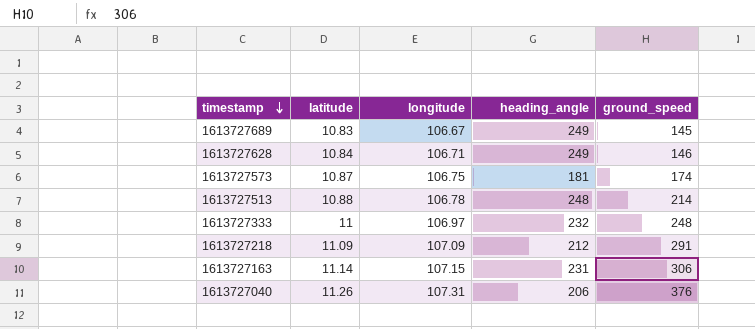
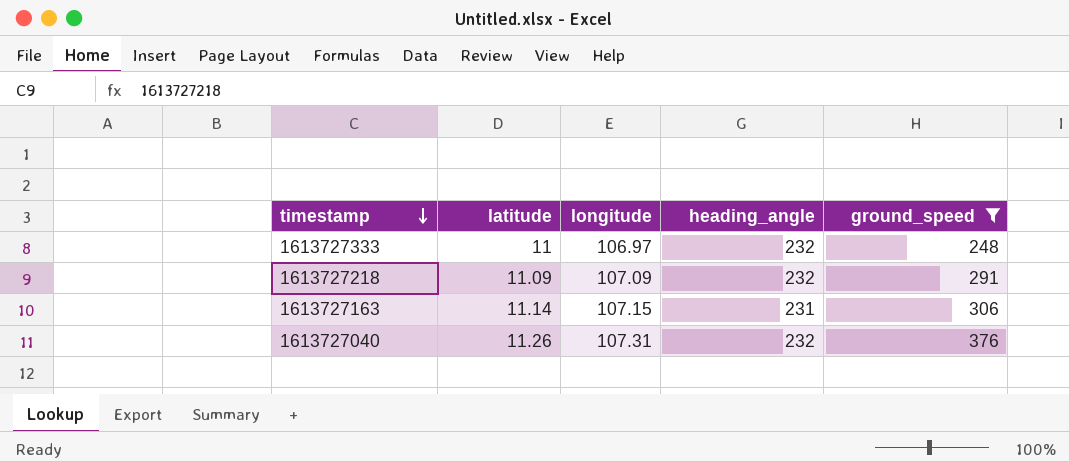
filter: none -> ground_speed >= 248
1613727218 | heading_angle: 212 -> 232
1613727040 | heading_angle: 206 -> 232

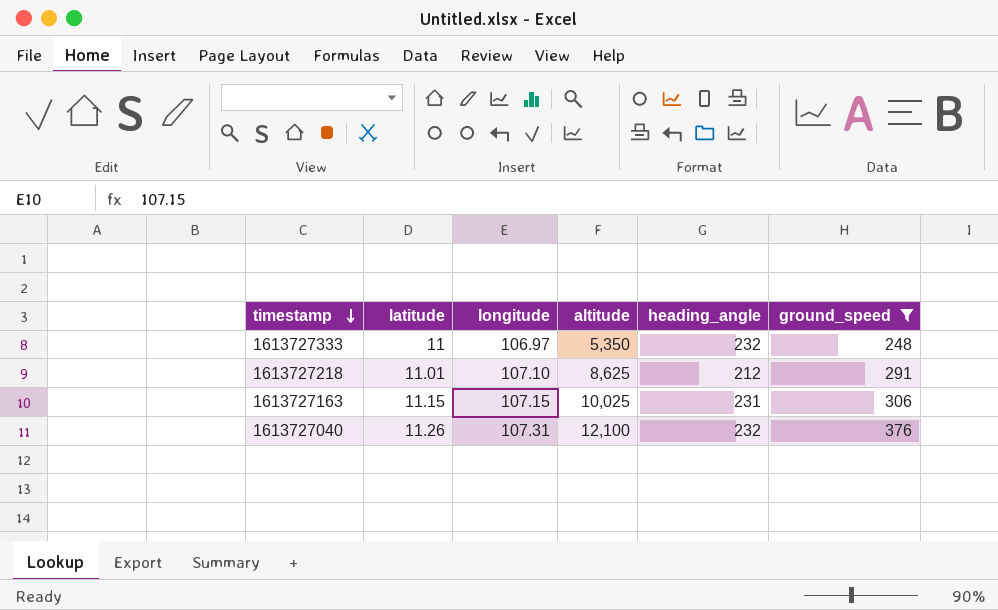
column altitude | position: none -> 4
1613727218 | latitude: 11.09 -> 11.01
1613727218 | longitude: 107.09 -> 107.10
1613727218 | heading_angle: 232 -> 212
1613727163 | latitude: 11.14 -> 11.15

